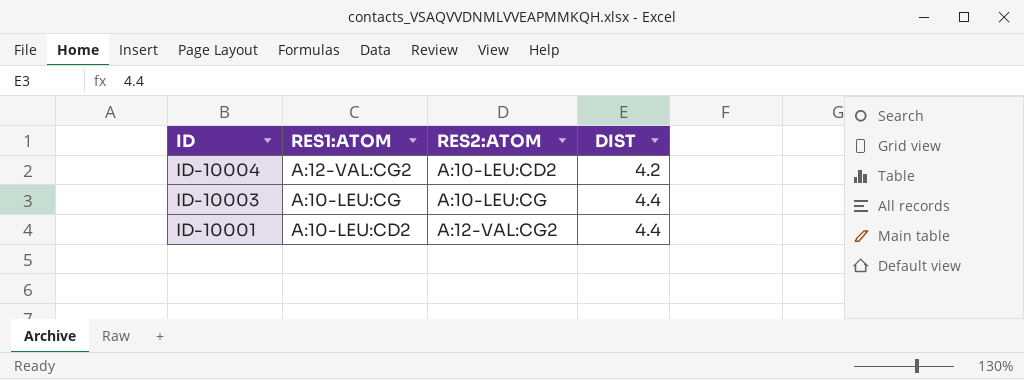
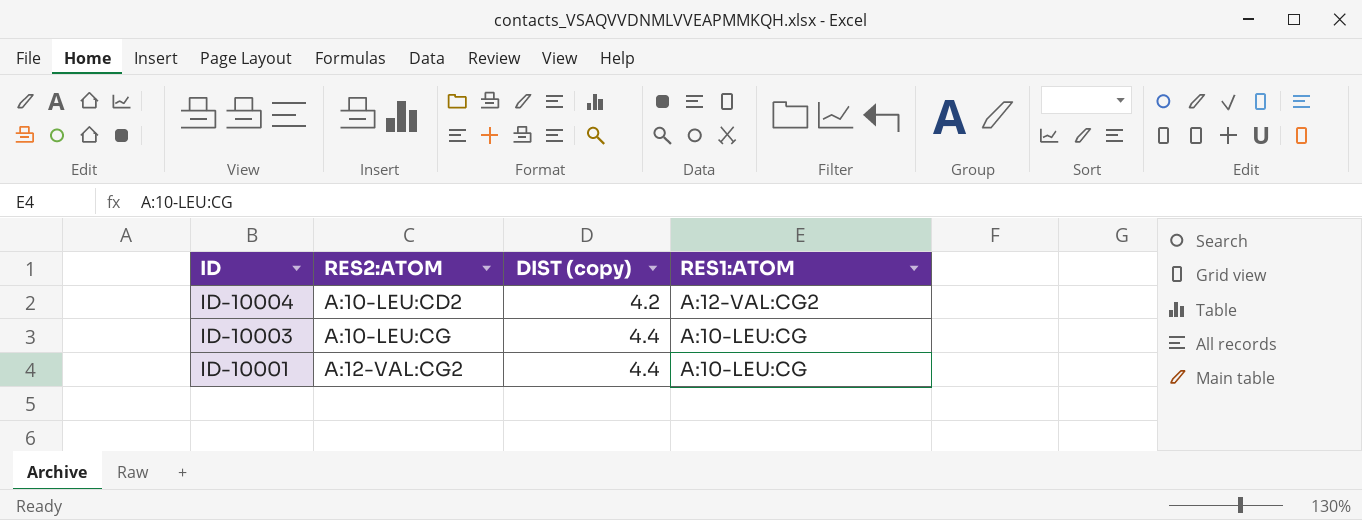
column name: DIST -> DIST (copy)
column RES1:ATOM | position: 2 -> 4
ID-10001 | RES1:ATOM: A:10-LEU:CD2 -> A:10-LEU:CG

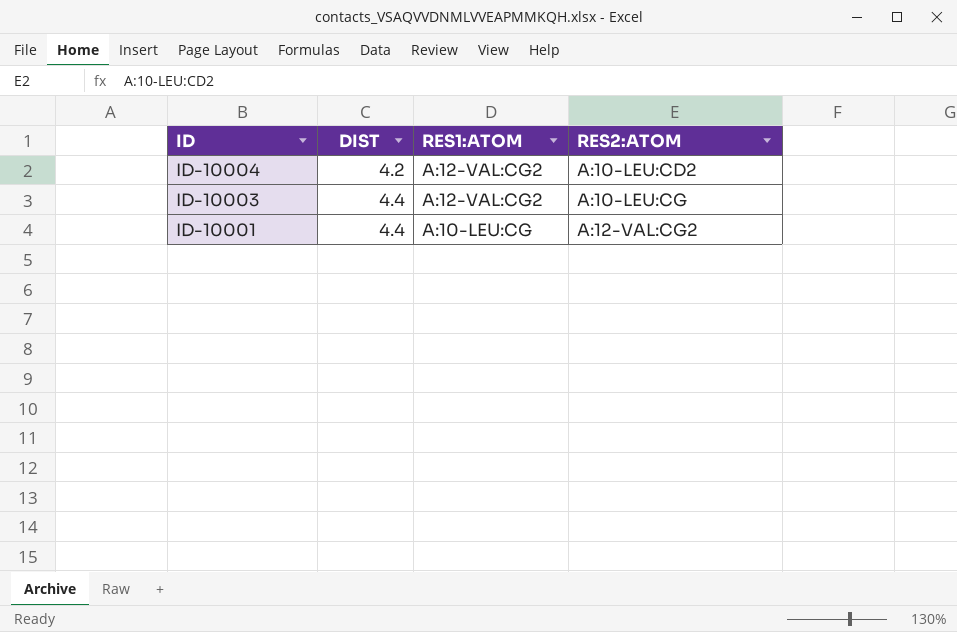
column name: DIST (copy) -> DIST
column RES2:ATOM | position: 2 -> 4
ID-10003 | RES1:ATOM: A:10-LEU:CG -> A:12-VAL:CG2

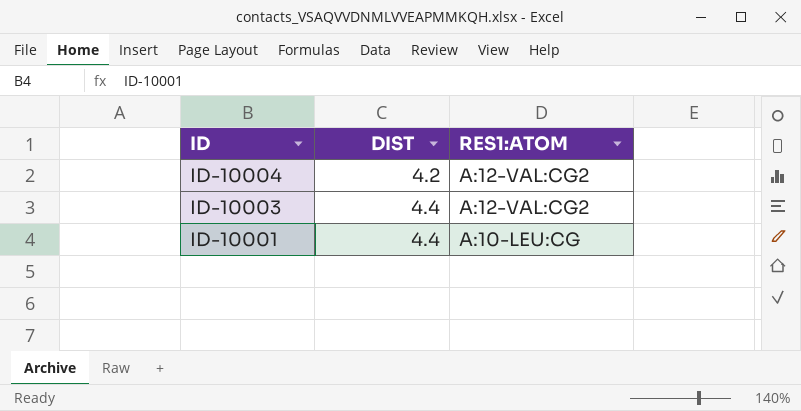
column RES2:ATOM | position: 4 -> none

